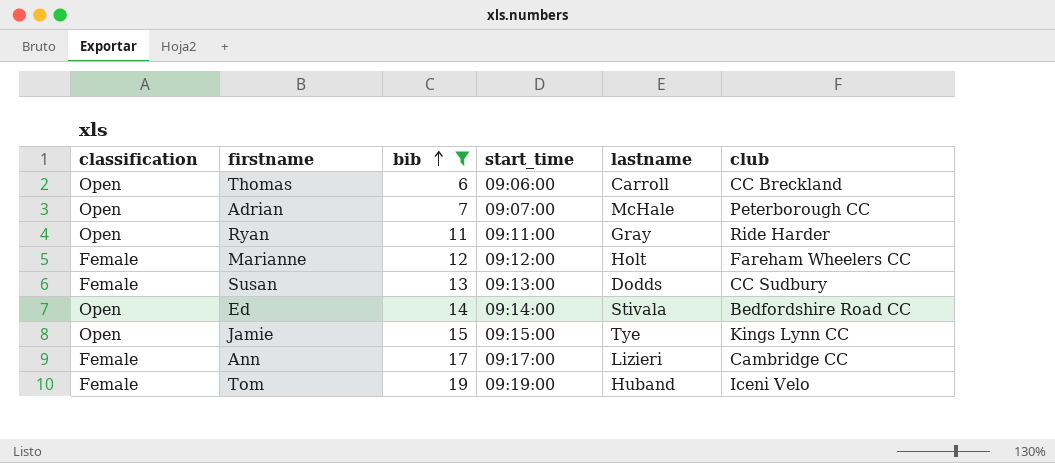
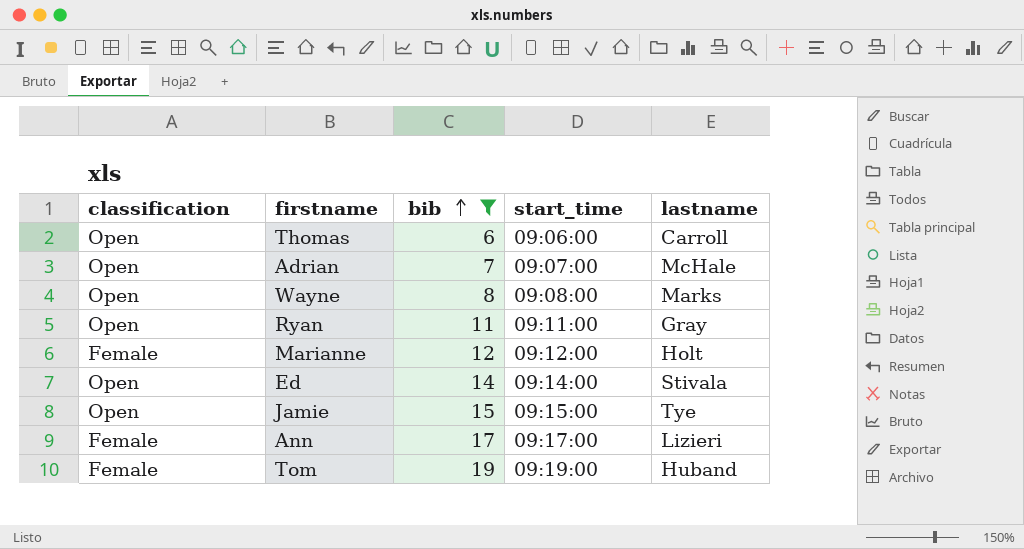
column club | position: 6 -> none
row Susan: Female | 13 | 09:13:00 | Dodds | CC Sudbury -> none
row Wayne: none -> Open | 8 | 09:08:00 | Marks

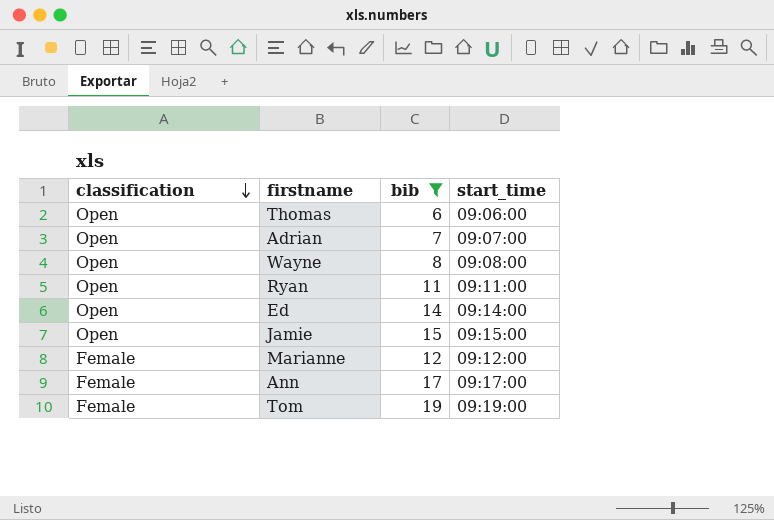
row order: bib ascending -> classification descending
column lastname | position: 5 -> none

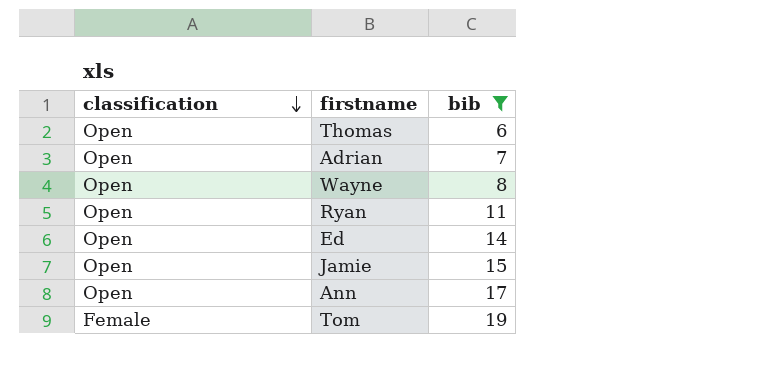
column start_time | position: 4 -> none
row Marianne: Female | 12 | 09:12:00 -> none
Ann | classification: Female -> Open

